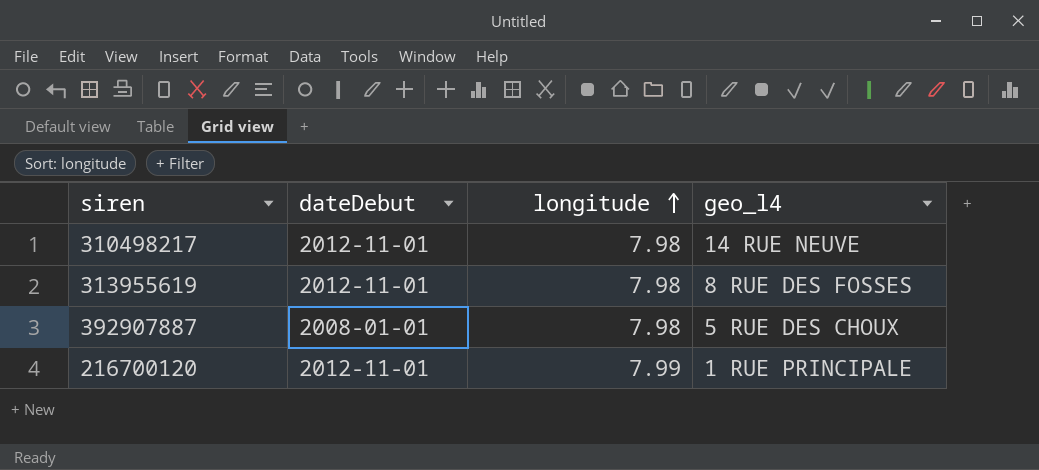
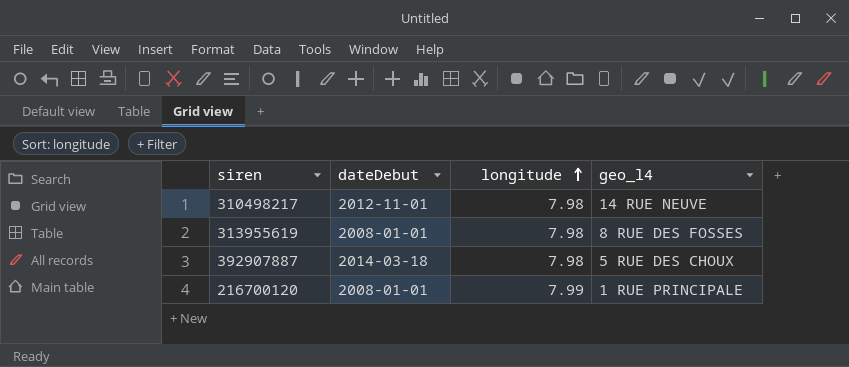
313955619 | dateDebut: 2012-11-01 -> 2008-01-01
392907887 | dateDebut: 2008-01-01 -> 2014-03-18
216700120 | dateDebut: 2012-11-01 -> 2008-01-01

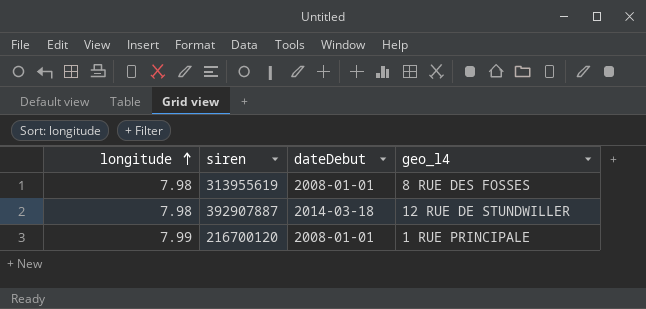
column longitude | position: 3 -> 1
row 310498217: 2012-11-01 | 7.98 | 14 RUE NEUVE -> none
392907887 | geo_l4: 5 RUE DES CHOUX -> 12 RUE DE STUNDWILLER

